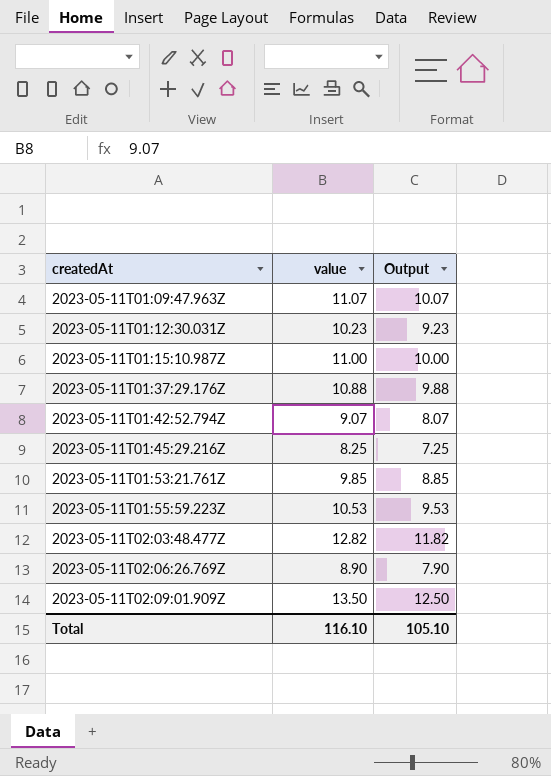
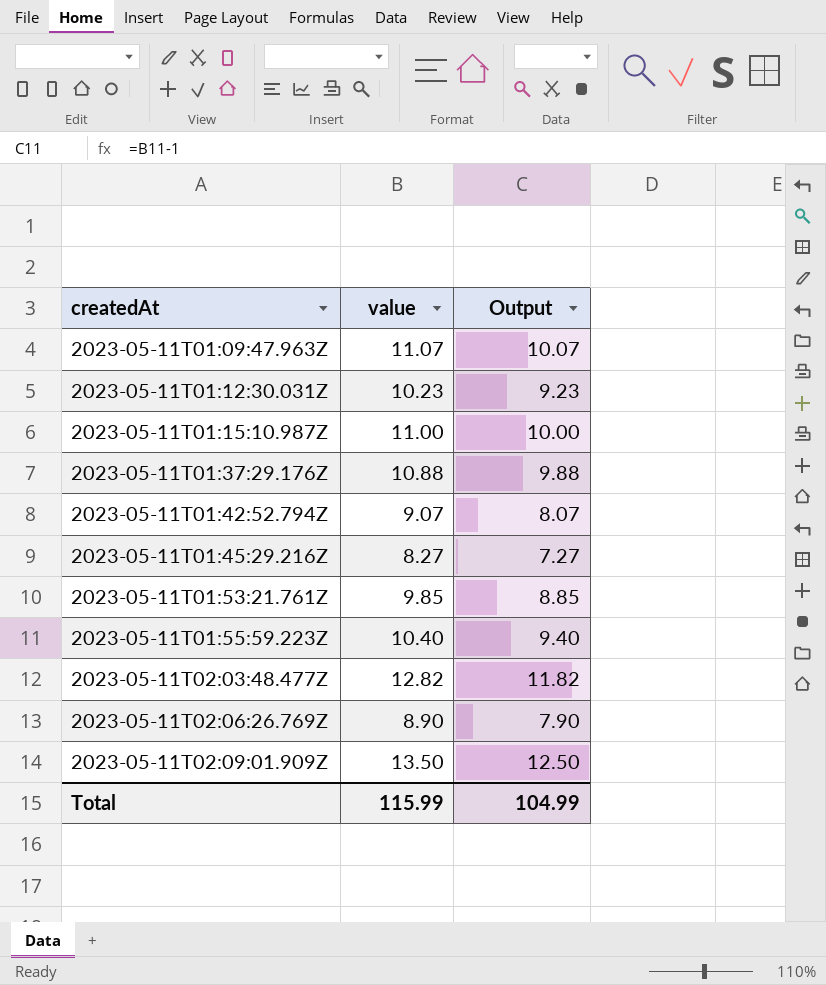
2023-05-11T01:45:29.216Z | value: 8.25 -> 8.27
2023-05-11T01:45:29.216Z | Output: 7.25 -> 7.27
2023-05-11T01:55:59.223Z | value: 10.53 -> 10.40
2023-05-11T01:55:59.223Z | Output: 9.53 -> 9.40
Total | value: 116.10 -> 115.99
Total | Output: 105.10 -> 104.99

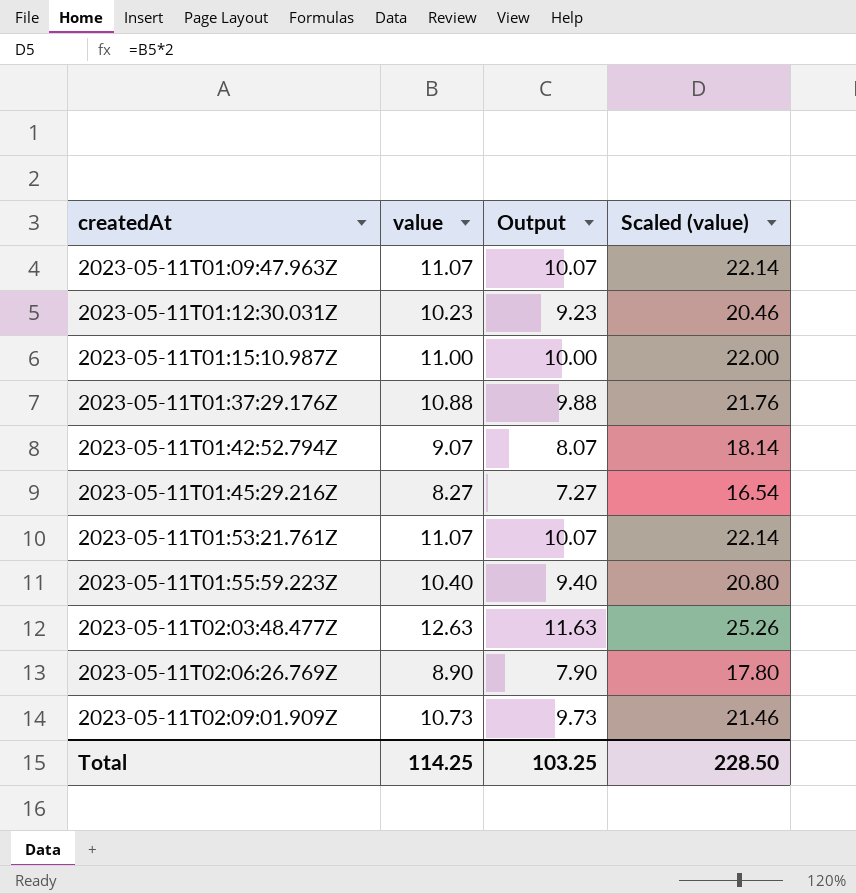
column Scaled (value) | formula: none -> [value] * 2
2023-05-11T01:53:21.761Z | value: 9.85 -> 11.07
2023-05-11T01:53:21.761Z | Output: 8.85 -> 10.07
2023-05-11T02:03:48.477Z | value: 12.82 -> 12.63
2023-05-11T02:03:48.477Z | Output: 11.82 -> 11.63
2023-05-11T02:09:01.909Z | value: 13.50 -> 10.73
2023-05-11T02:09:01.909Z | Output: 12.50 -> 9.73
Total | value: 115.99 -> 114.25
Total | Output: 104.99 -> 103.25

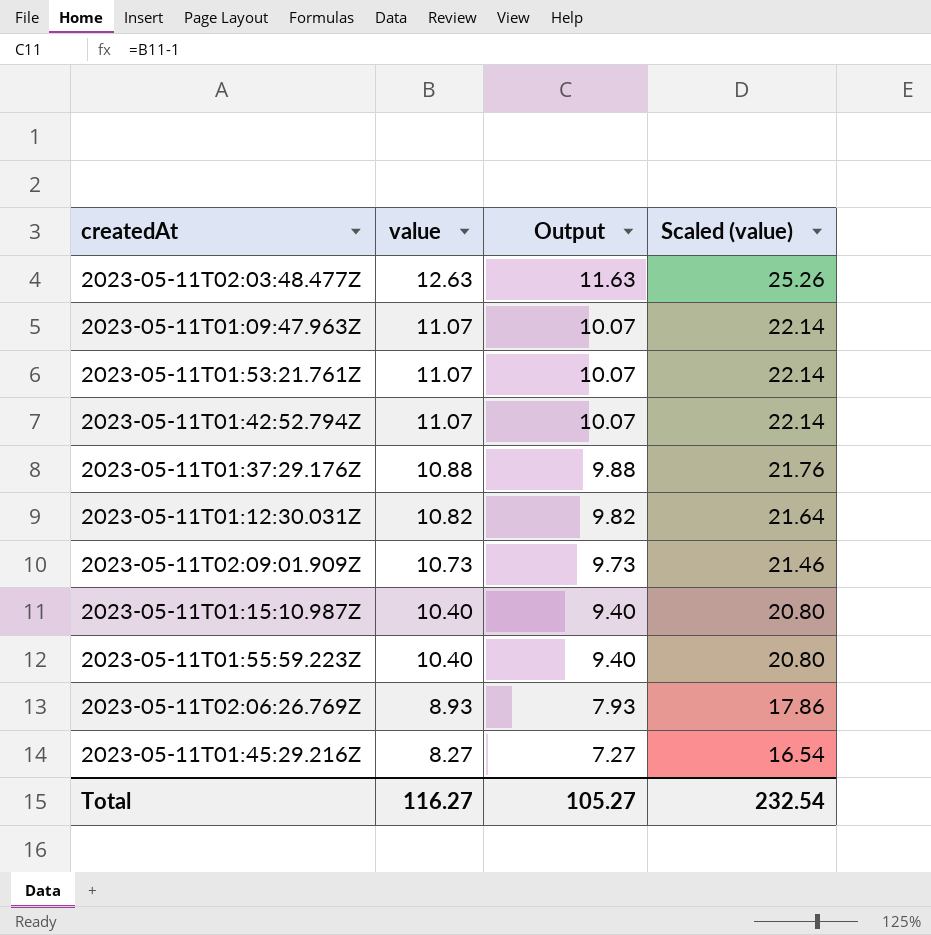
row order: createdAt ascending -> value descending
2023-05-11T01:42:52.794Z | value: 9.07 -> 11.07
2023-05-11T01:42:52.794Z | Output: 8.07 -> 10.07
2023-05-11T01:42:52.794Z | Scaled (value): 18.14 -> 22.14
2023-05-11T01:12:30.031Z | value: 10.23 -> 10.82
2023-05-11T01:12:30.031Z | Output: 9.23 -> 9.82
2023-05-11T01:12:30.031Z | Scaled (value): 20.46 -> 21.64
2023-05-11T01:15:10.987Z | value: 11.00 -> 10.40
2023-05-11T01:15:10.987Z | Output: 10.00 -> 9.40
2023-05-11T01:15:10.987Z | Scaled (value): 22.00 -> 20.80
2023-05-11T02:06:26.769Z | value: 8.90 -> 8.93
2023-05-11T02:06:26.769Z | Output: 7.90 -> 7.93
2023-05-11T02:06:26.769Z | Scaled (value): 17.80 -> 17.86
Total | value: 114.25 -> 116.27
Total | Output: 103.25 -> 105.27
Total | Scaled (value): 228.50 -> 232.54

